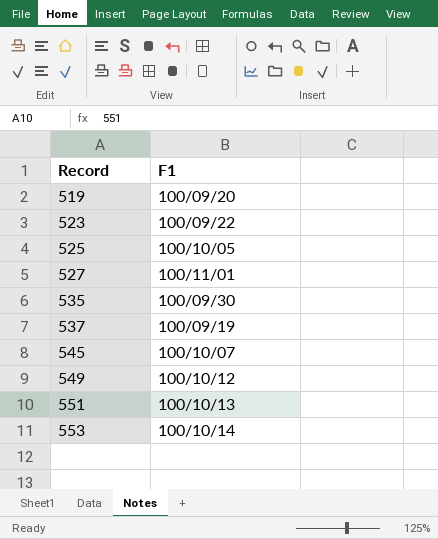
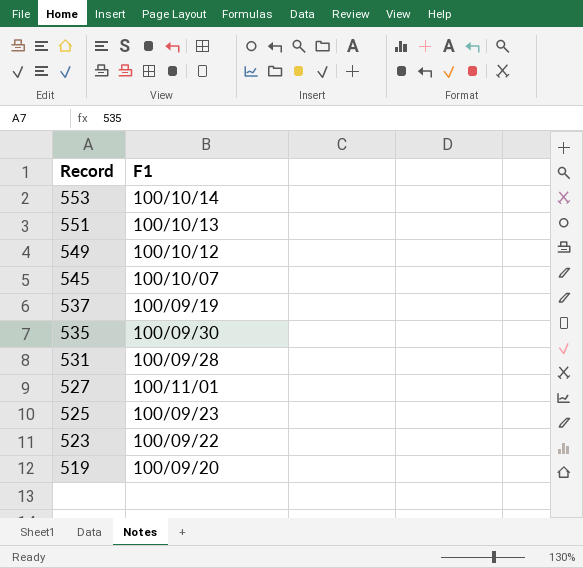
row order: Record ascending -> Record descending
row 531: none -> 100/09/28
525 | F1: 100/10/05 -> 100/09/23

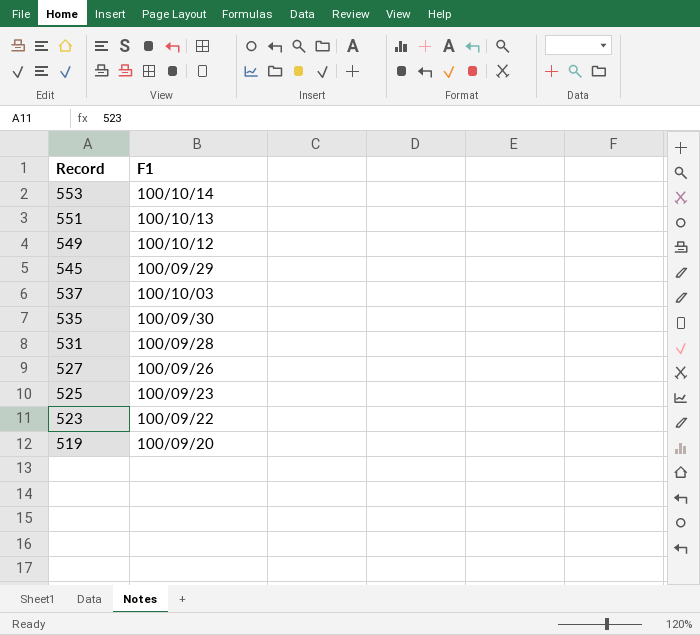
545 | F1: 100/10/07 -> 100/09/29
537 | F1: 100/09/19 -> 100/10/03
527 | F1: 100/11/01 -> 100/09/26

